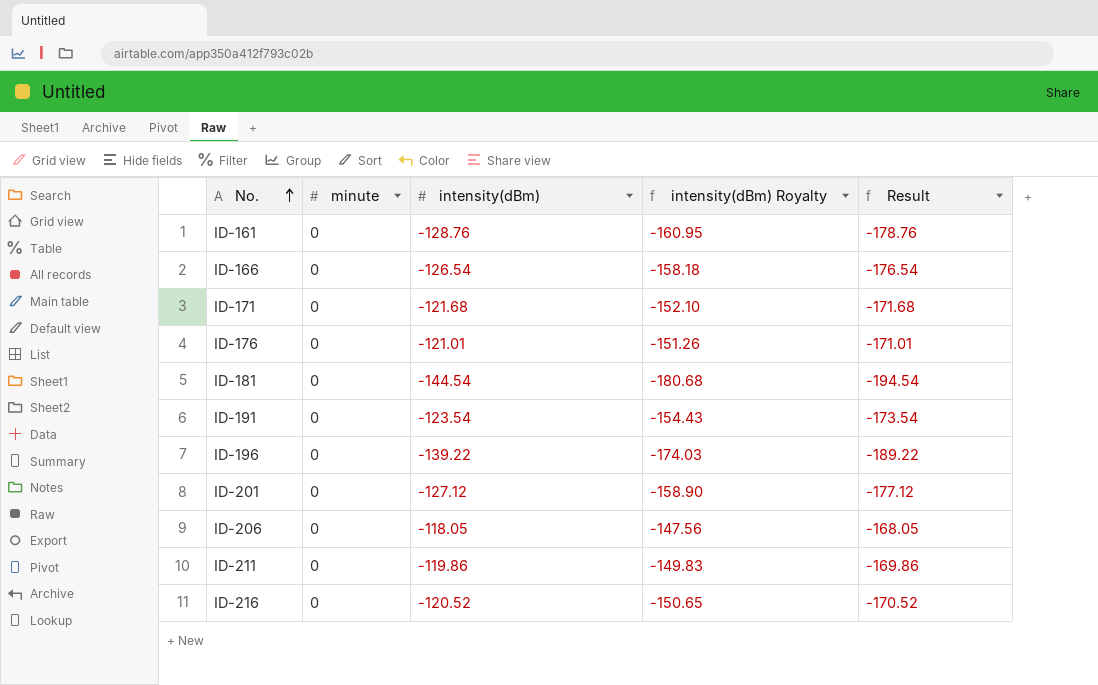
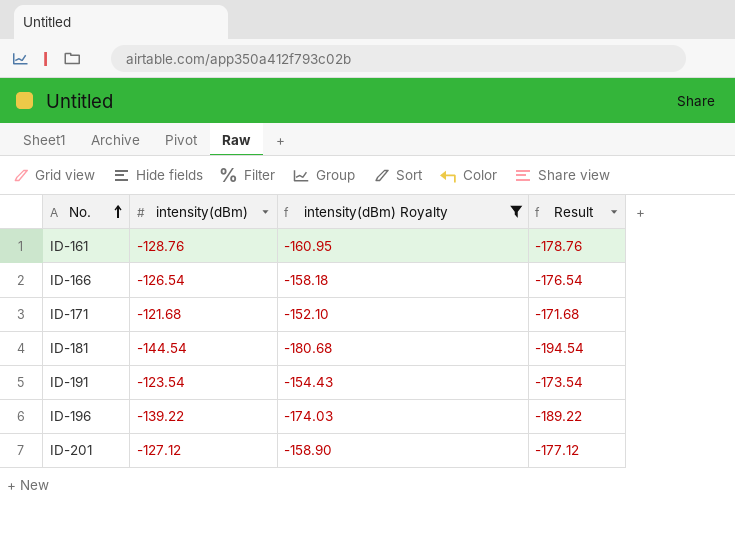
filter: none -> intensity(dBm) Royalty <= -152.10
column minute | position: 2 -> none

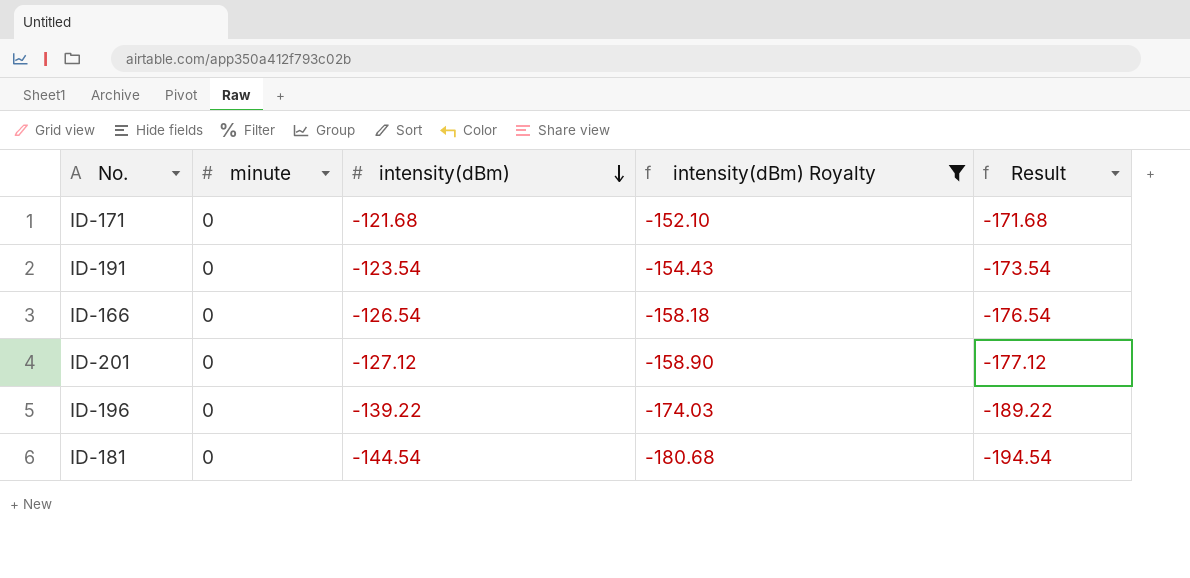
row order: No. ascending -> intensity(dBm) descending
column minute | position: none -> 2
row ID-161: -128.76 | -160.95 | -178.76 -> none

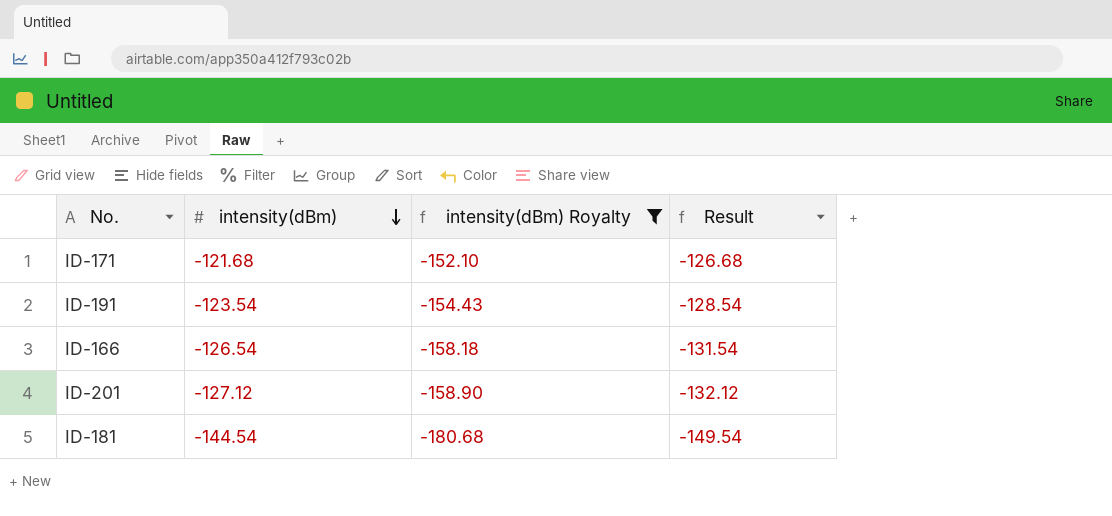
column minute | position: 2 -> none
column Result | formula: [intensity(dBm)] - 50 -> [intensity(dBm)] - 5
row ID-196: 0 | -139.22 | -174.03 | -189.22 -> none

